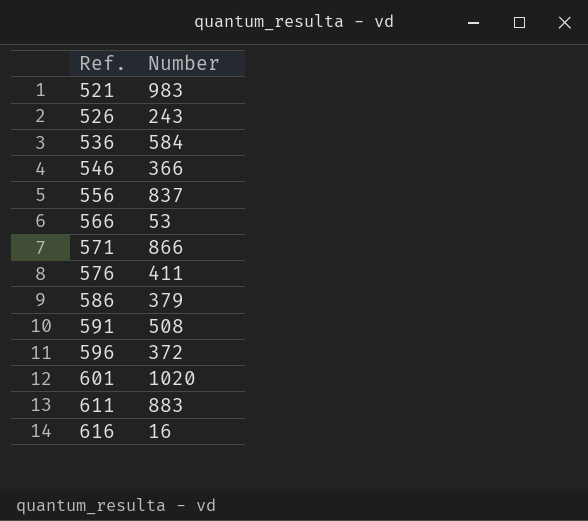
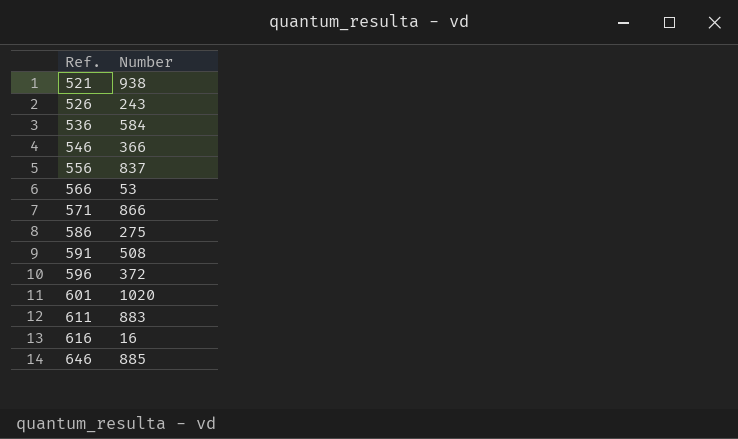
row 576: 411 -> none
521 | Number: 983 -> 938
586 | Number: 379 -> 275
row 646: none -> 885

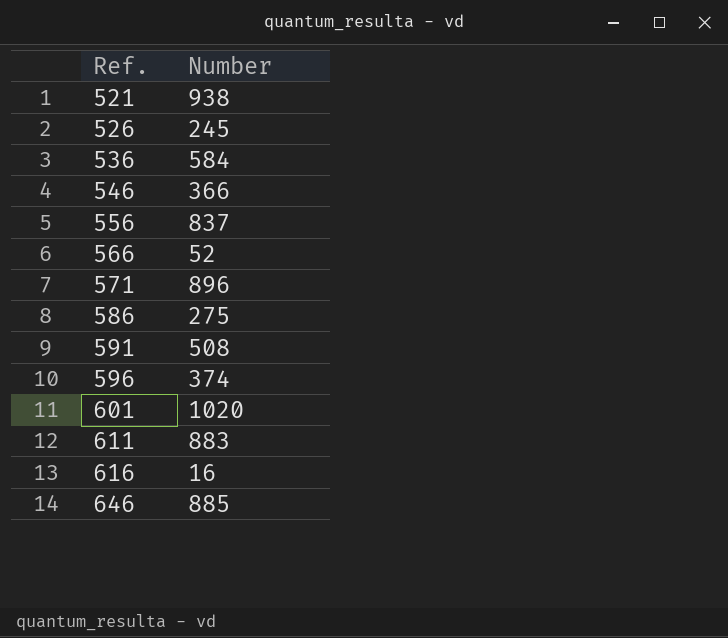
526 | Number: 243 -> 245
566 | Number: 53 -> 52
571 | Number: 866 -> 896
596 | Number: 372 -> 374

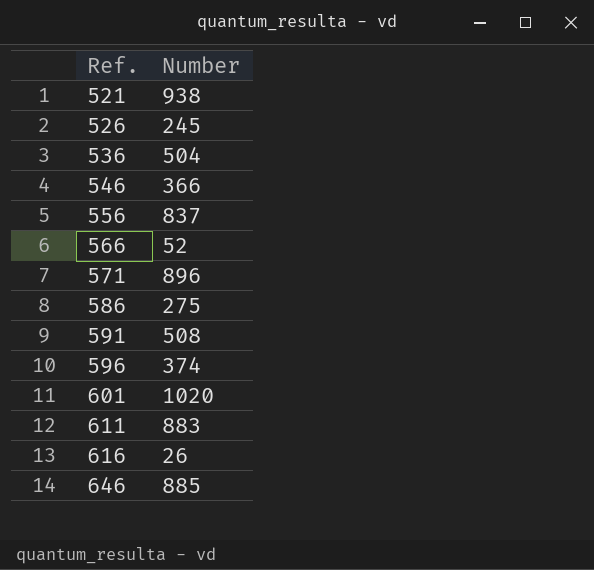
536 | Number: 584 -> 504
616 | Number: 16 -> 26

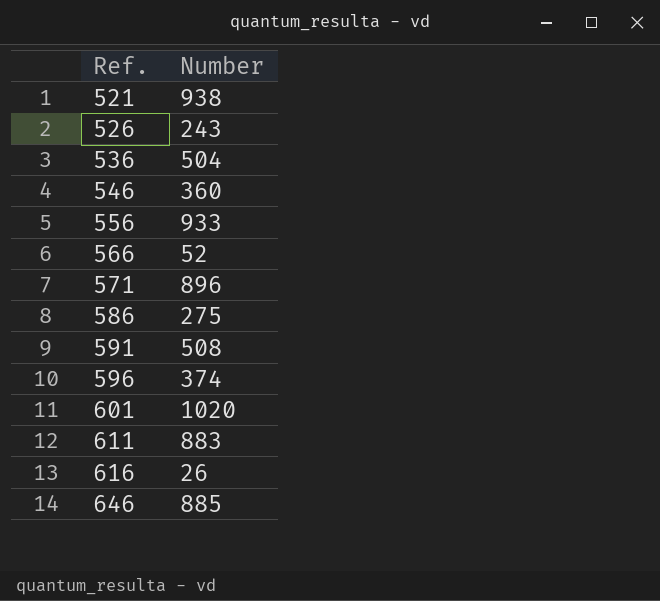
526 | Number: 245 -> 243
546 | Number: 366 -> 360
556 | Number: 837 -> 933

